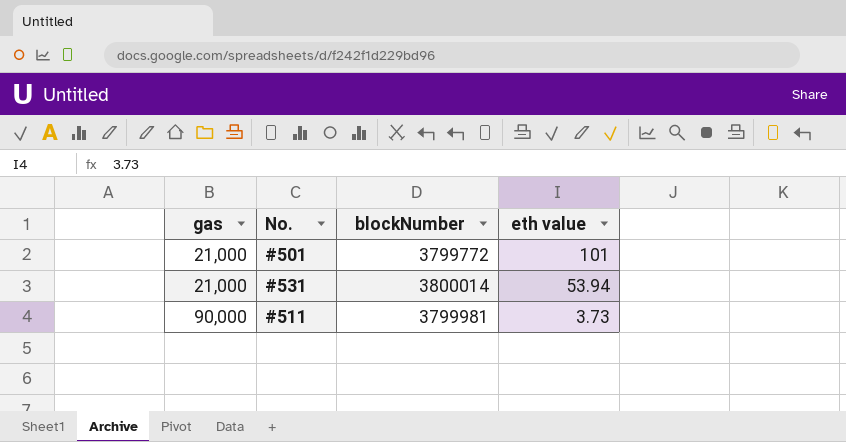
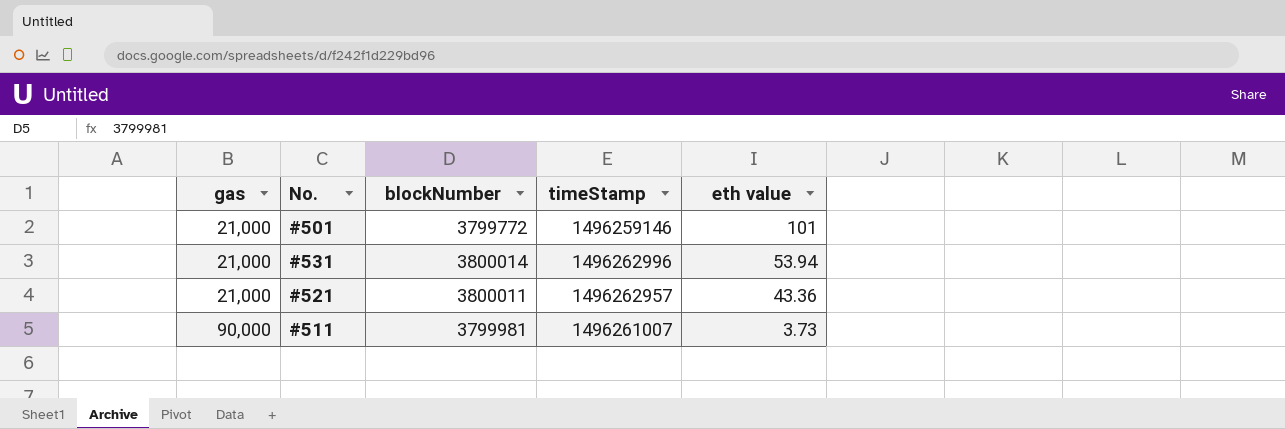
column timeStamp | position: none -> 4
row #521: none -> 21,000 | 3800011 | 1496262957 | 43.36

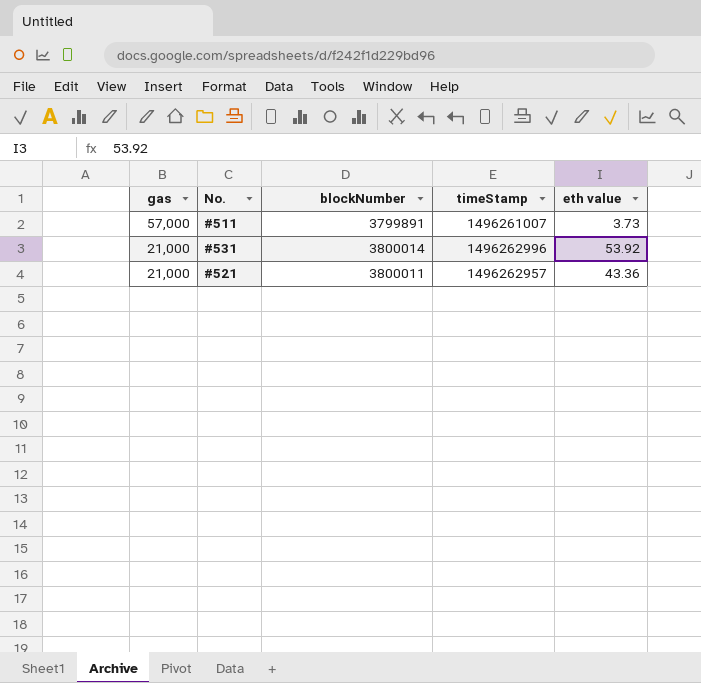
row order: gas ascending -> gas descending
row #501: 21,000 | 3799772 | 1496259146 | 101 -> none
#511 | gas: 90,000 -> 57,000
#511 | blockNumber: 3799981 -> 3799891
#531 | eth value: 53.94 -> 53.92

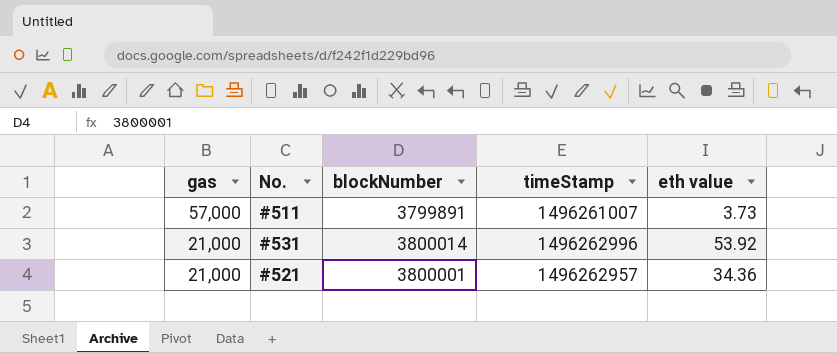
#521 | blockNumber: 3800011 -> 3800001
#521 | eth value: 43.36 -> 34.36

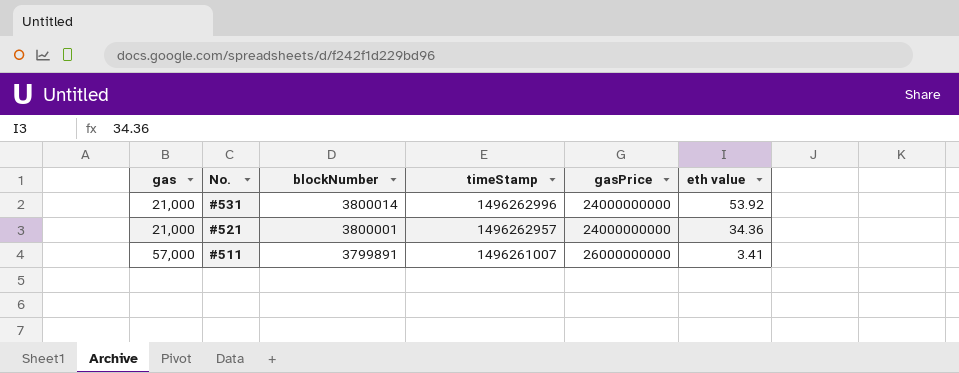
row order: gas descending -> gas ascending
column gasPrice | position: none -> 5
#511 | eth value: 3.73 -> 3.41

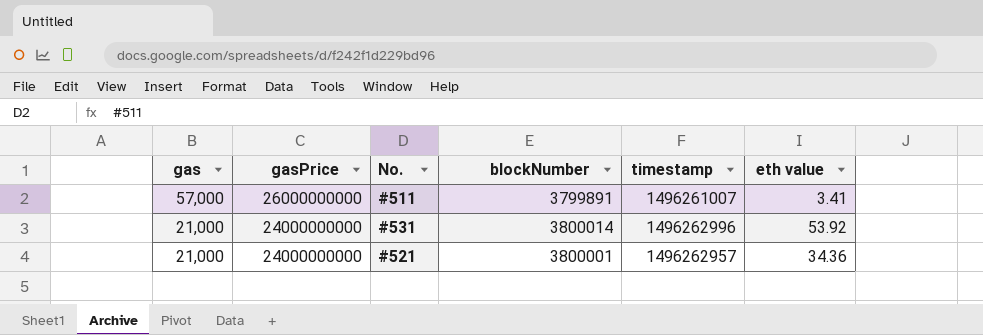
row order: gas ascending -> gas descending
column gasPrice | position: 5 -> 2
column name: timeStamp -> timestamp

